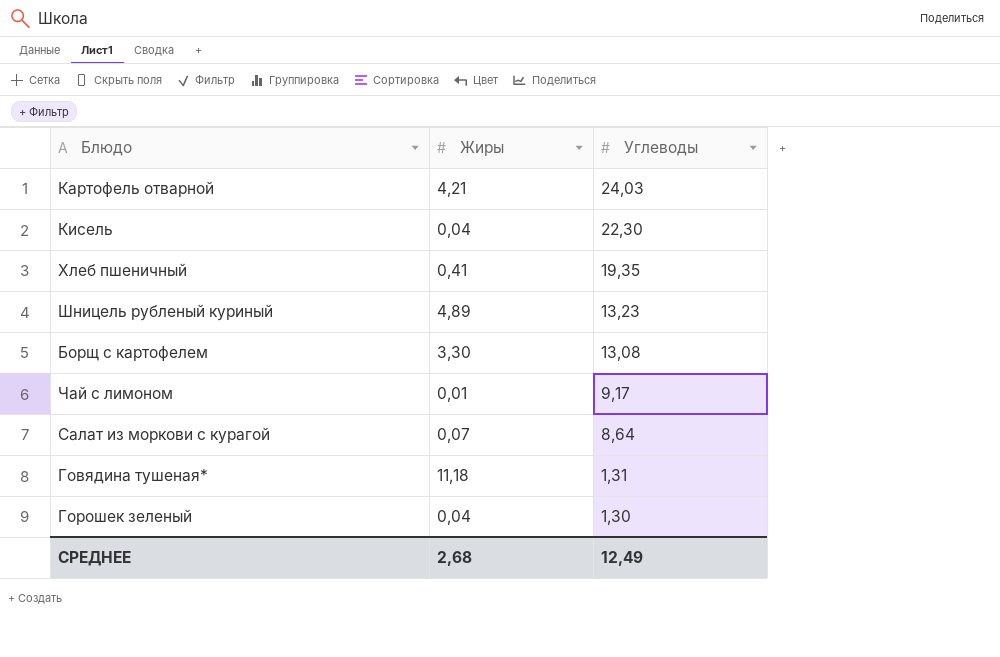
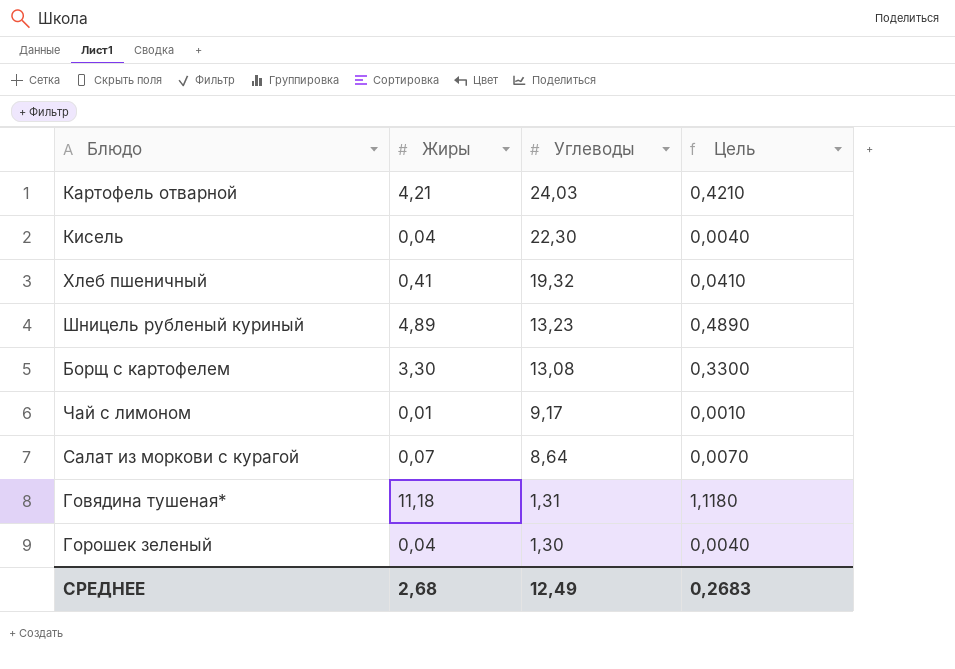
column Цель | formula: none -> [Жиры] * 0,1
Хлеб пшеничный | Углеводы: 19,35 -> 19,32

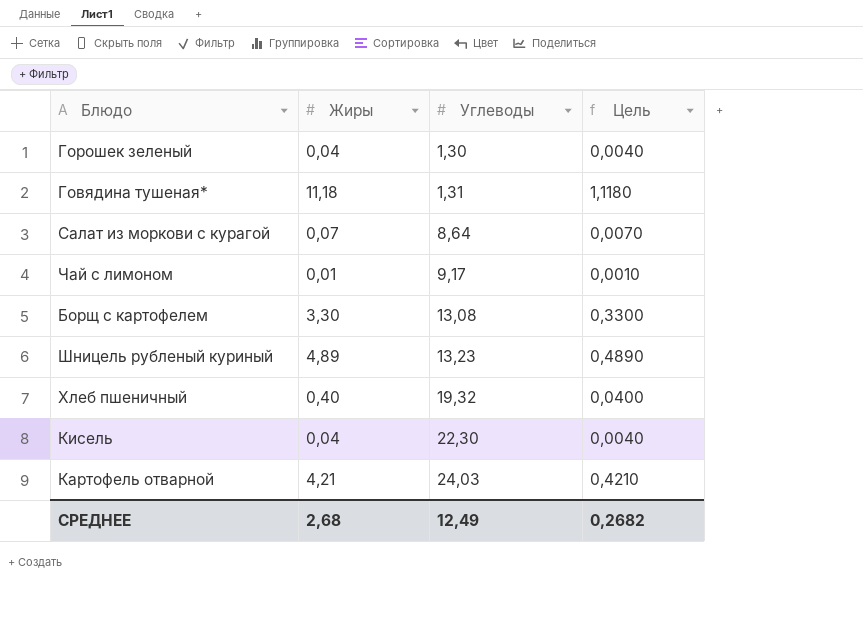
row order: Углеводы descending -> Углеводы ascending
Хлеб пшеничный | Жиры: 0,41 -> 0,40
Хлеб пшеничный | Цель: 0,0410 -> 0,0400
СРЕДНЕЕ | Цель: 0,2683 -> 0,2682

